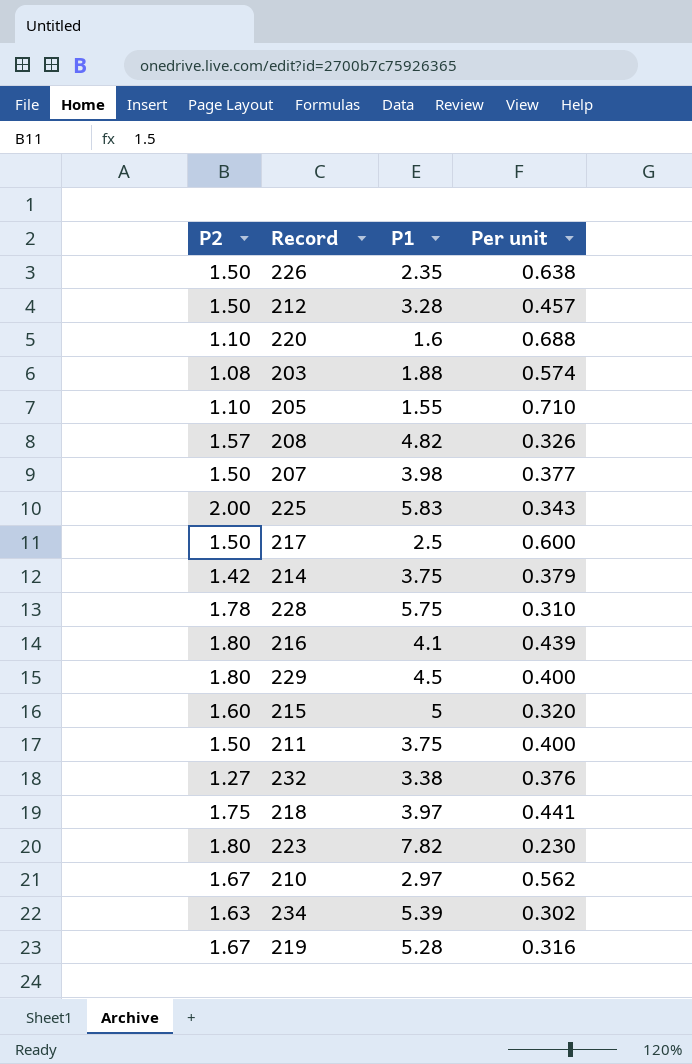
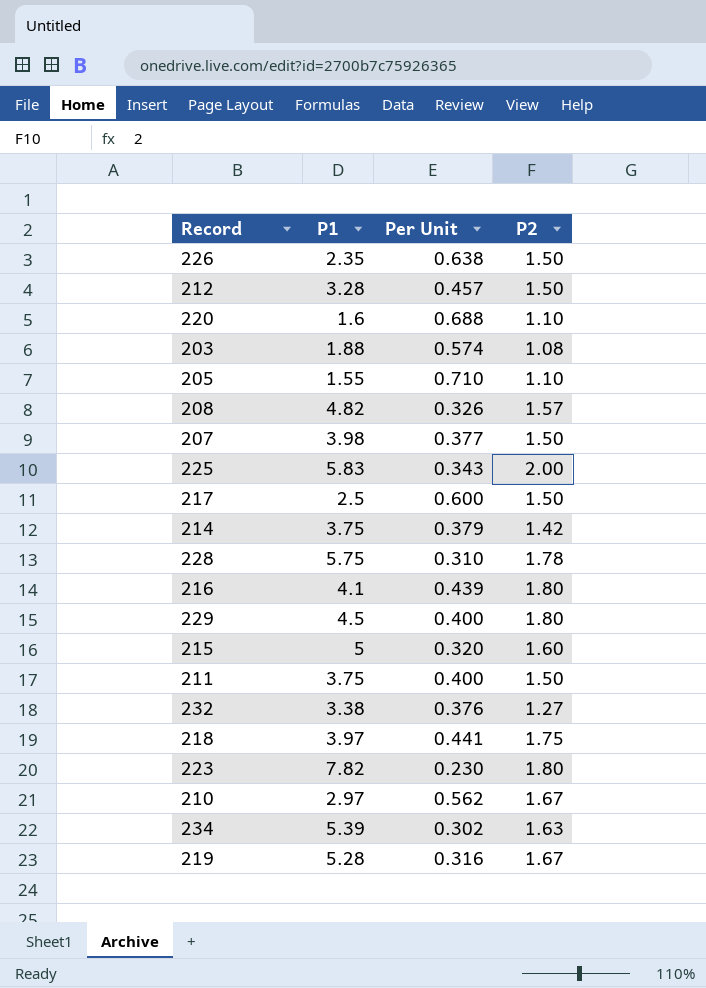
column name: Per unit -> Per Unit
column P2 | position: 1 -> 4

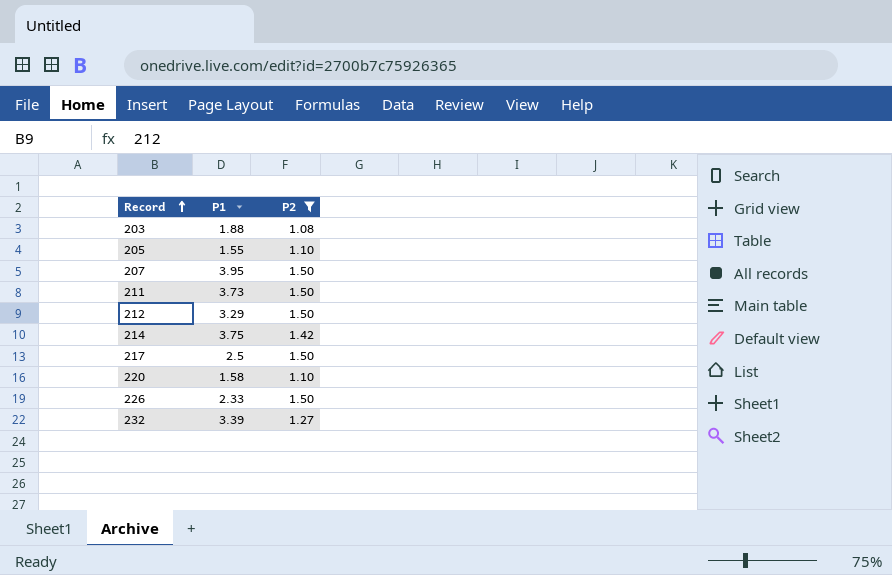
filter: none -> P2 <= 1.50
row order: none -> Record ascending
column Per Unit | formula: [P2] / [P1] -> none
207 | P1: 3.98 -> 3.95
211 | P1: 3.75 -> 3.73
212 | P1: 3.28 -> 3.29
220 | P1: 1.6 -> 1.58
226 | P1: 2.35 -> 2.33
232 | P1: 3.38 -> 3.39

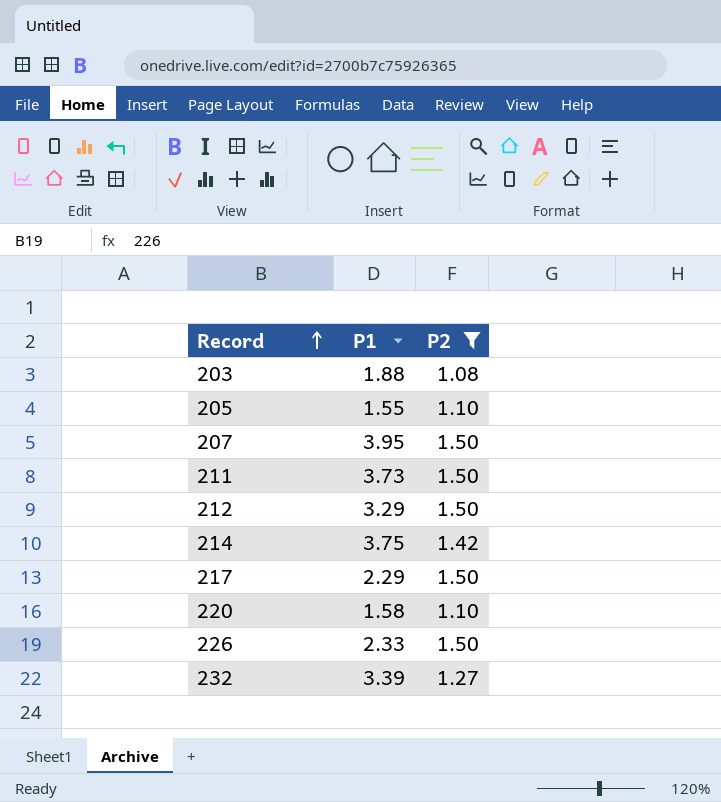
217 | P1: 2.5 -> 2.29

